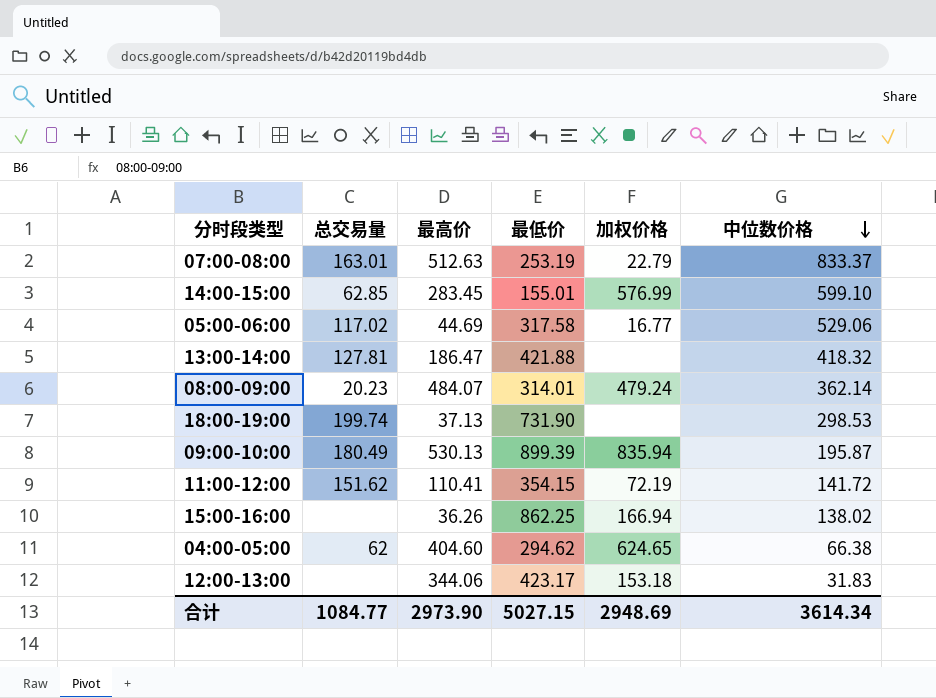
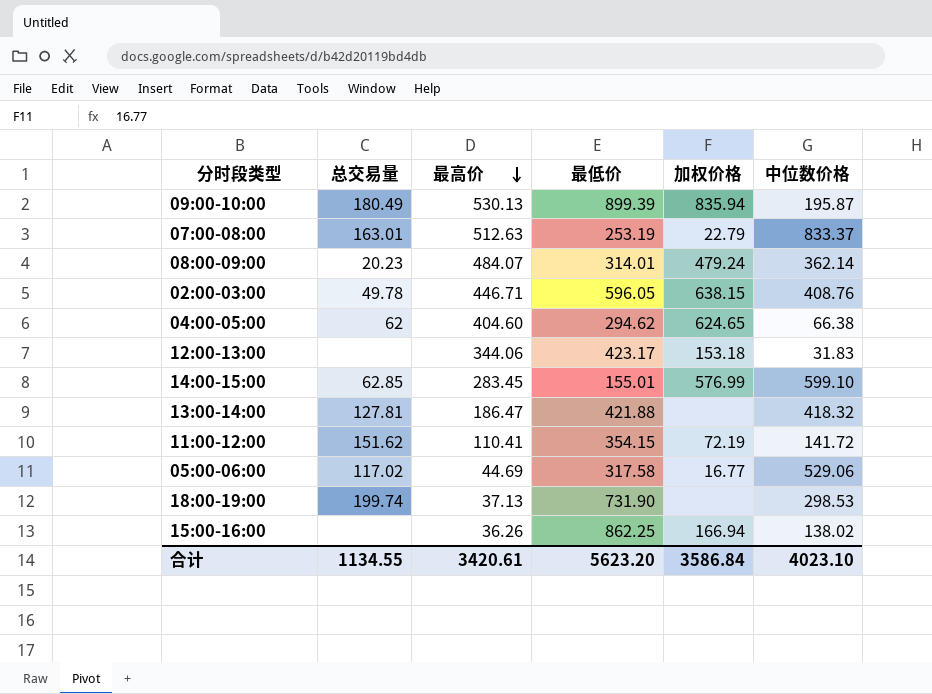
row order: 中位数价格 descending -> 最高价 descending
row 02:00-03:00: none -> 49.78 | 446.71 | 596.05 | 638.15 | 408.76
合计 | 总交易量: 1084.77 -> 1134.55
合计 | 最高价: 2973.90 -> 3420.61
合计 | 最低价: 5027.15 -> 5623.20
合计 | 加权价格: 2948.69 -> 3586.84
合计 | 中位数价格: 3614.34 -> 4023.10

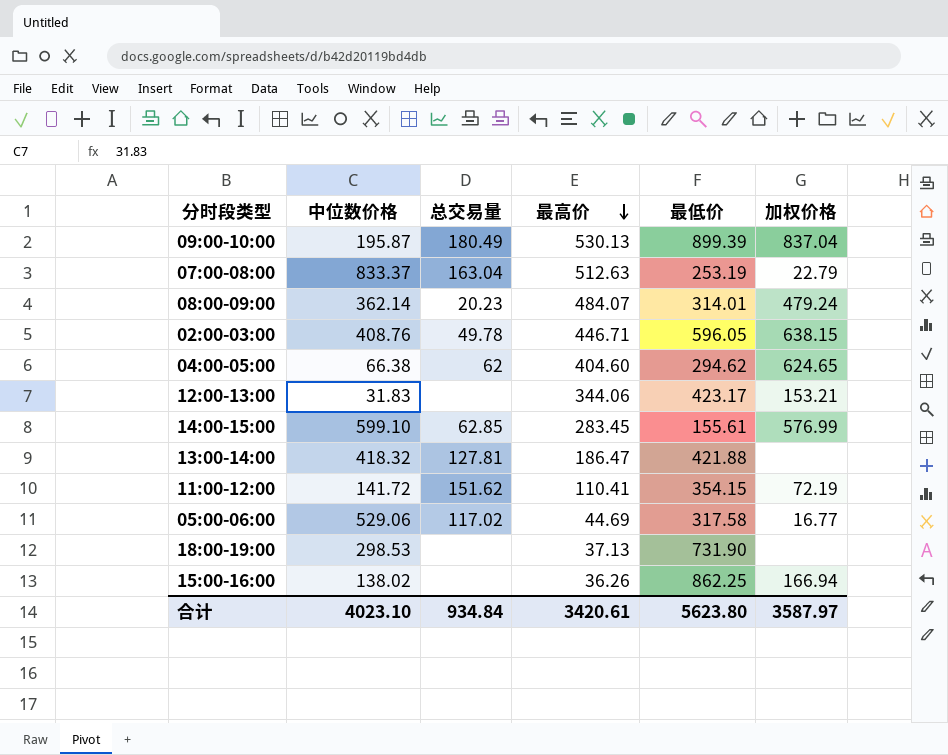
column 中位数价格 | position: 6 -> 2
09:00-10:00 | 加权价格: 835.94 -> 837.04
07:00-08:00 | 总交易量: 163.01 -> 163.04
12:00-13:00 | 加权价格: 153.18 -> 153.21
14:00-15:00 | 最低价: 155.01 -> 155.61
18:00-19:00 | 总交易量: 199.74 -> none
合计 | 总交易量: 1134.55 -> 934.84
合计 | 最低价: 5623.20 -> 5623.80
合计 | 加权价格: 3586.84 -> 3587.97

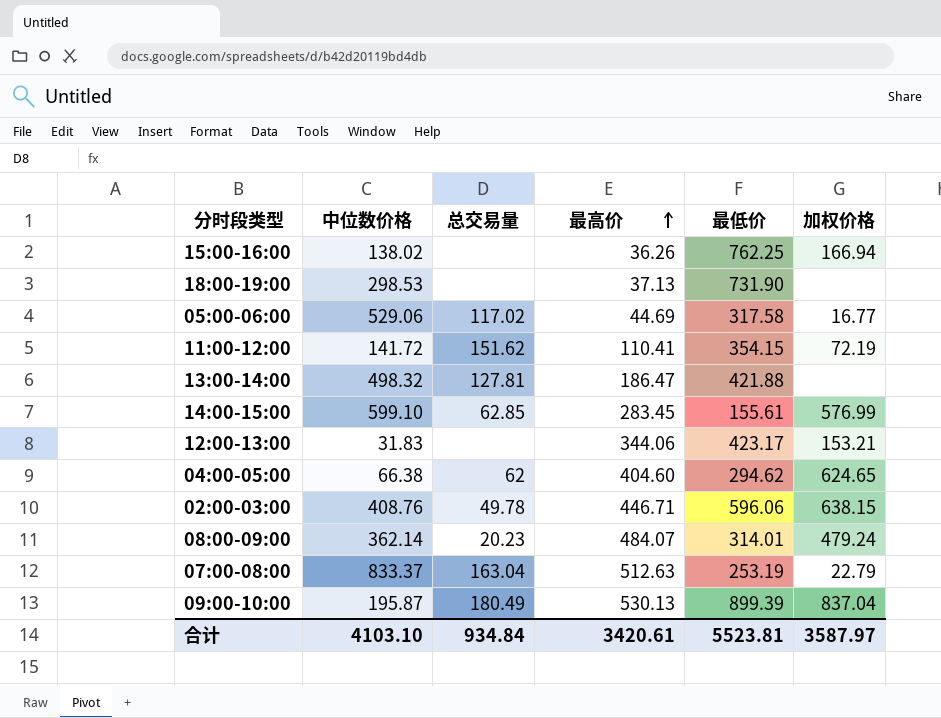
row order: 最高价 descending -> 最高价 ascending
15:00-16:00 | 最低价: 862.25 -> 762.25
13:00-14:00 | 中位数价格: 418.32 -> 498.32
02:00-03:00 | 最低价: 596.05 -> 596.06
合计 | 中位数价格: 4023.10 -> 4103.10
合计 | 最低价: 5623.80 -> 5523.81

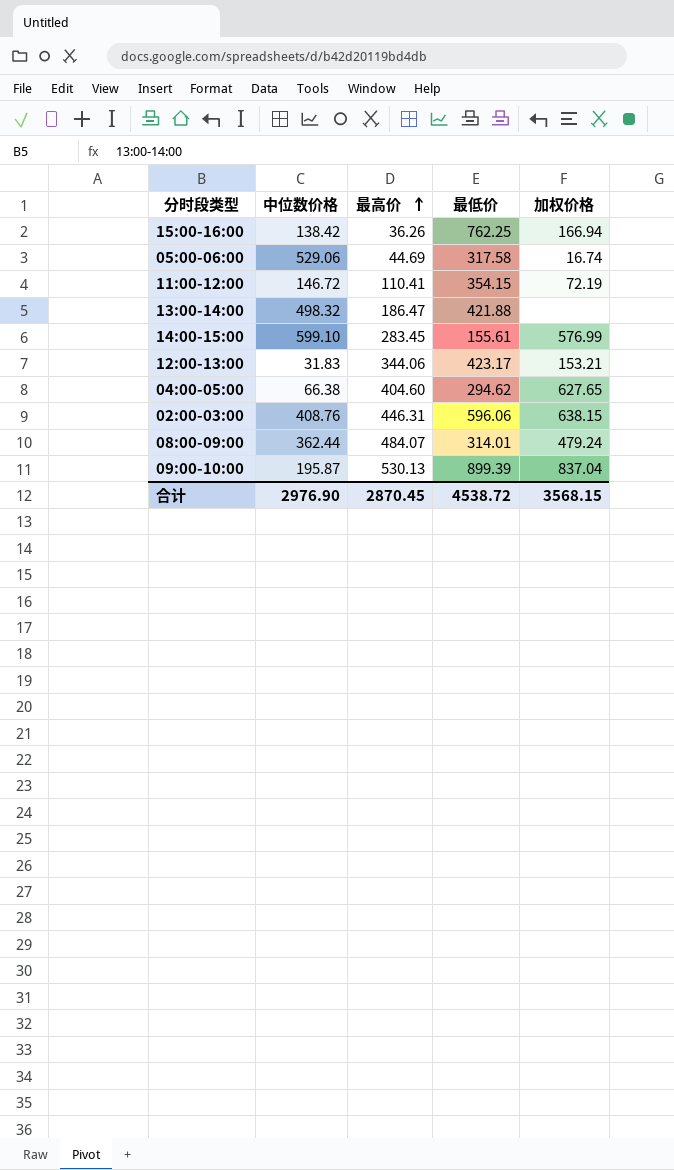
column 总交易量 | position: 3 -> none
row 18:00-19:00: 298.53 | none | 37.13 | 731.90 | none -> none
row 07:00-08:00: 833.37 | 163.04 | 512.63 | 253.19 | 22.79 -> none
15:00-16:00 | 中位数价格: 138.02 -> 138.42
05:00-06:00 | 加权价格: 16.77 -> 16.74
11:00-12:00 | 中位数价格: 141.72 -> 146.72
04:00-05:00 | 加权价格: 624.65 -> 627.65
02:00-03:00 | 最高价: 446.71 -> 446.31
08:00-09:00 | 中位数价格: 362.14 -> 362.44
合计 | 中位数价格: 4103.10 -> 2976.90
合计 | 最高价: 3420.61 -> 2870.45
合计 | 最低价: 5523.81 -> 4538.72
合计 | 加权价格: 3587.97 -> 3568.15

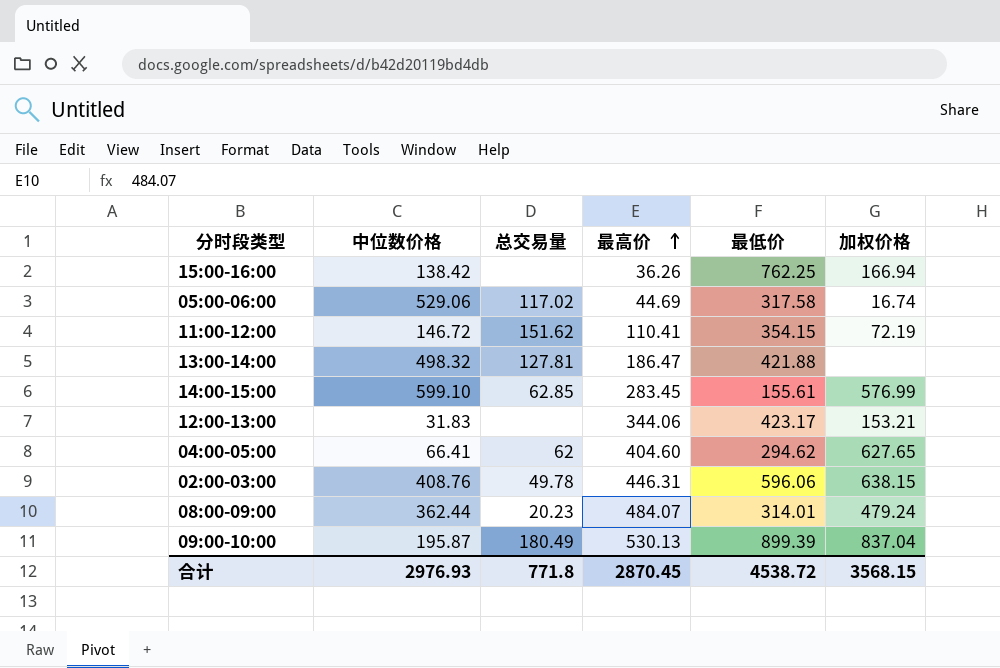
column 总交易量 | position: none -> 3
04:00-05:00 | 中位数价格: 66.38 -> 66.41
合计 | 中位数价格: 2976.90 -> 2976.93

